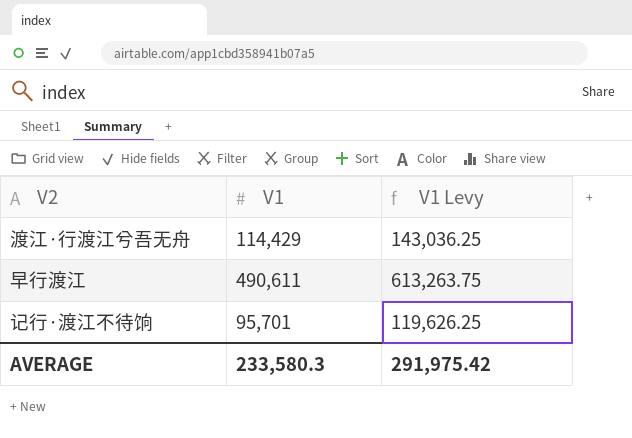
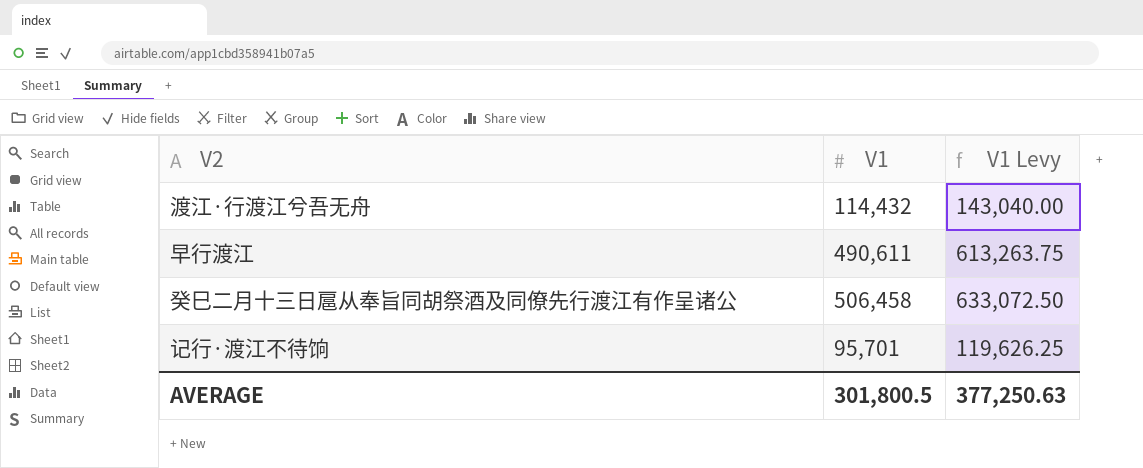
渡江·行渡江兮吾无舟 | V1: 114,429 -> 114,432
渡江·行渡江兮吾无舟 | V1 Levy: 143,036.25 -> 143,040.00
row 癸巳二月十三日扈从奉旨同胡祭酒及同僚先行渡江有作呈诸公: none -> 506,458 | 633,072.50
AVERAGE | V1: 233,580.3 -> 301,800.5
AVERAGE | V1 Levy: 291,975.42 -> 377,250.63

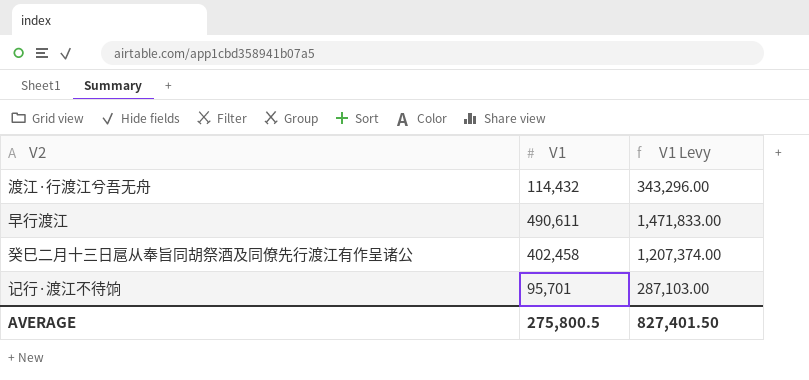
column V1 Levy | formula: [V1] * 1.25 -> [V1] * 3
癸巳二月十三日扈从奉旨同胡祭酒及同僚先行渡江有作呈诸公 | V1: 506,458 -> 402,458
AVERAGE | V1: 301,800.5 -> 275,800.5
AVERAGE | V1 Levy: 377,250.63 -> 827,401.50

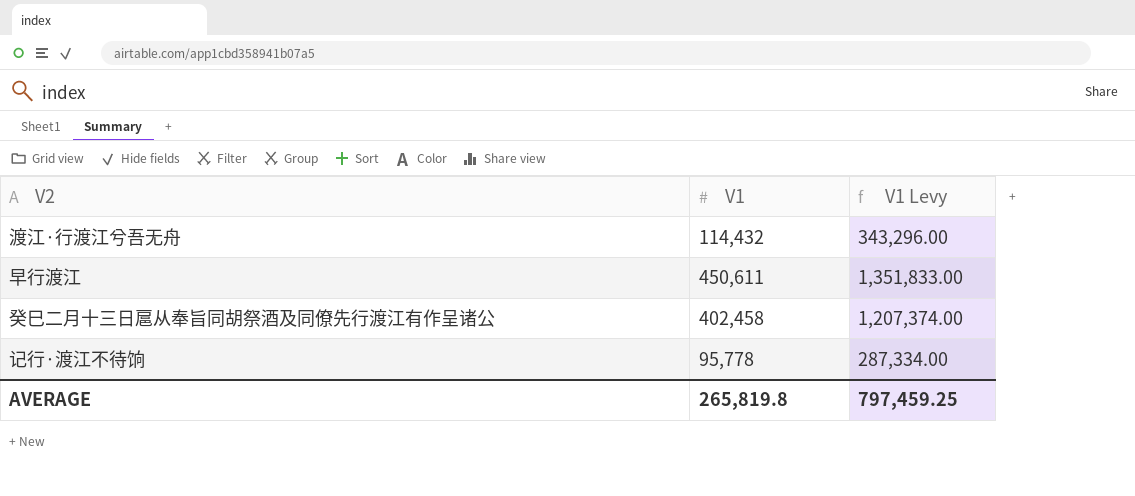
早行渡江 | V1: 490,611 -> 450,611
早行渡江 | V1 Levy: 1,471,833.00 -> 1,351,833.00
记行·渡江不待饷 | V1: 95,701 -> 95,778
记行·渡江不待饷 | V1 Levy: 287,103.00 -> 287,334.00
AVERAGE | V1: 275,800.5 -> 265,819.8
AVERAGE | V1 Levy: 827,401.50 -> 797,459.25

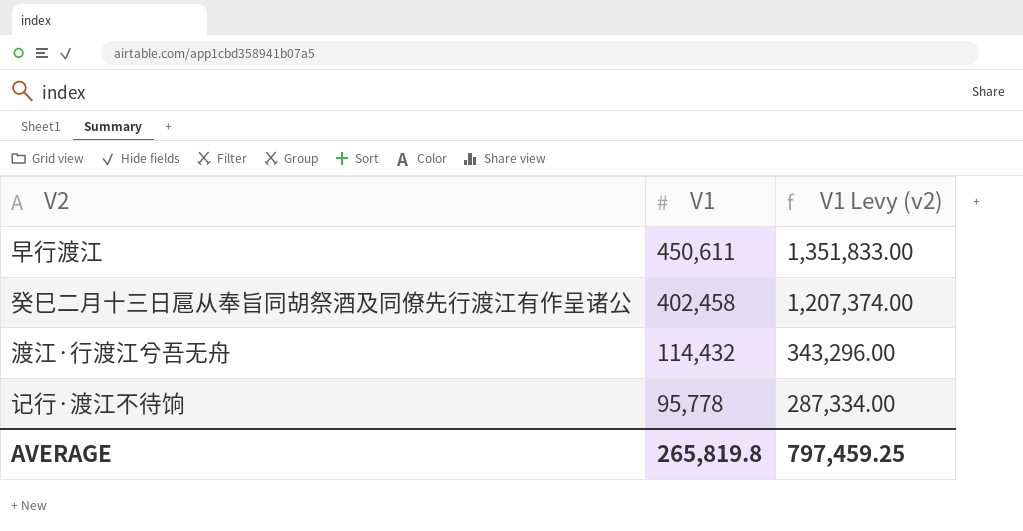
row order: none -> V1 descending
column name: V1 Levy -> V1 Levy (v2)

